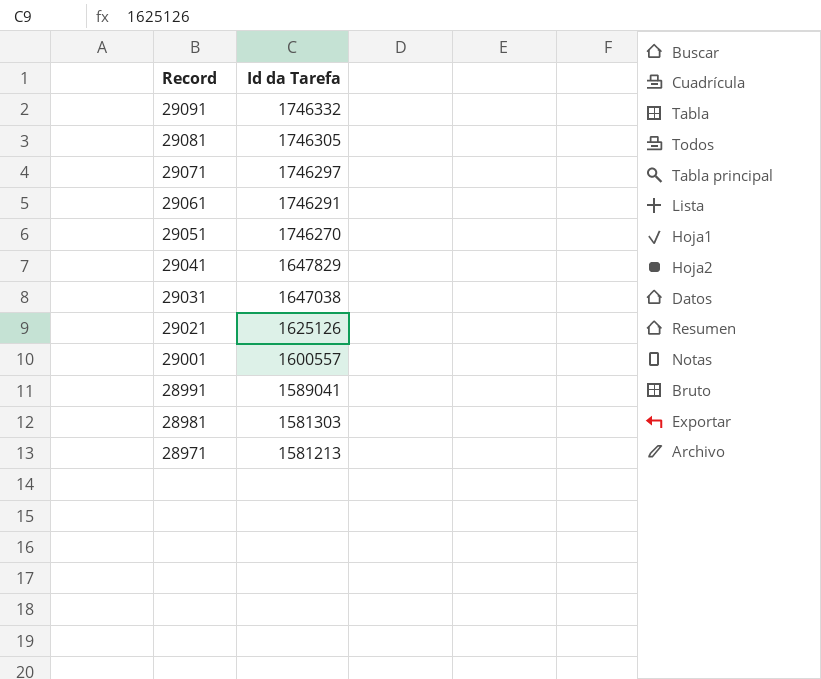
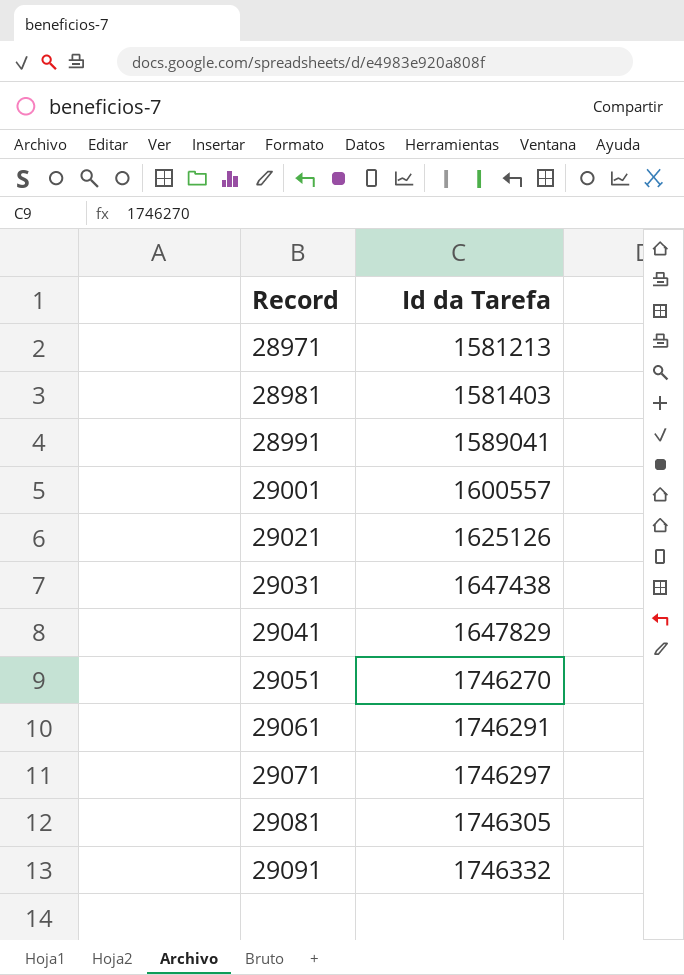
row order: Record descending -> Record ascending
28981 | Id da Tarefa: 1581303 -> 1581403
29031 | Id da Tarefa: 1647038 -> 1647438

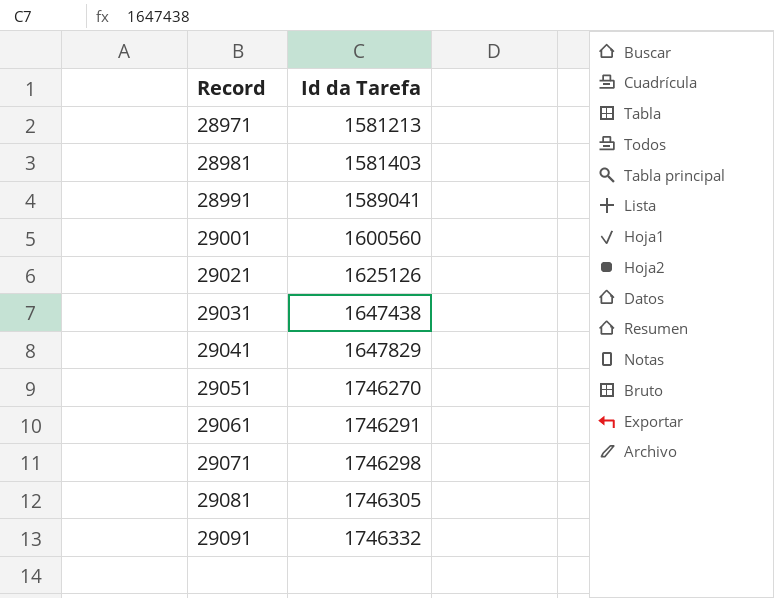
29001 | Id da Tarefa: 1600557 -> 1600560
29071 | Id da Tarefa: 1746297 -> 1746298

